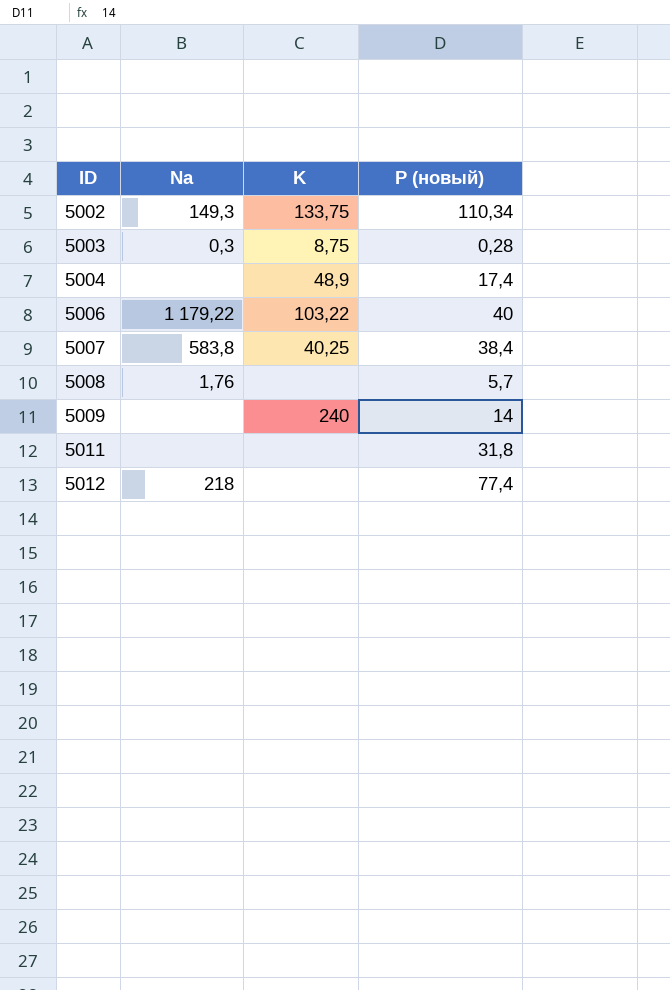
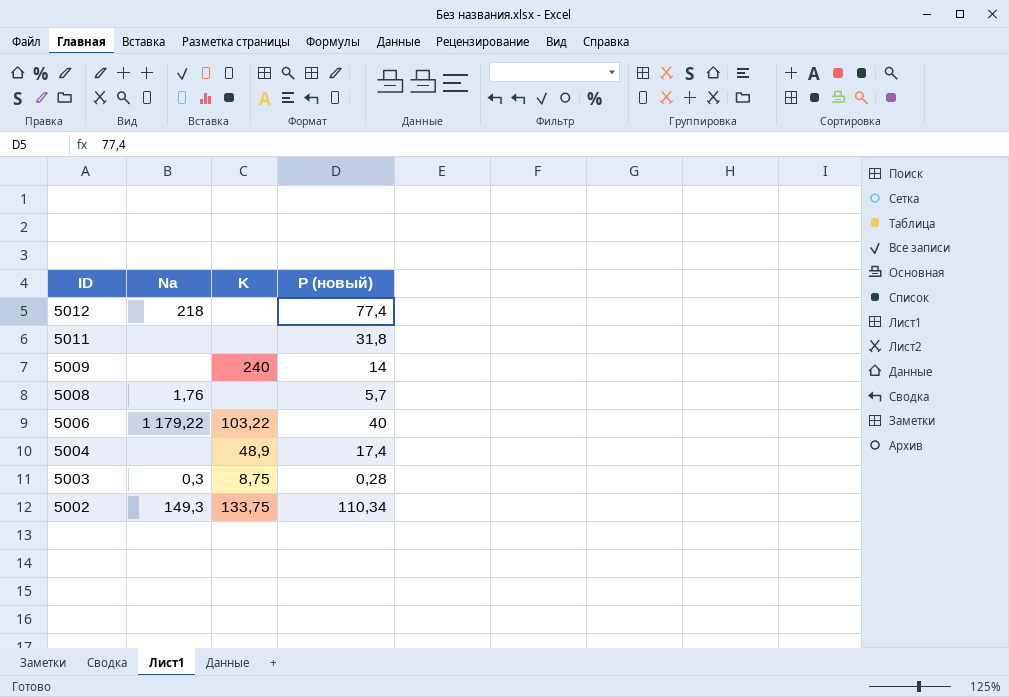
row order: ID ascending -> ID descending
row 5007: 583,8 | 40,25 | 38,4 -> none

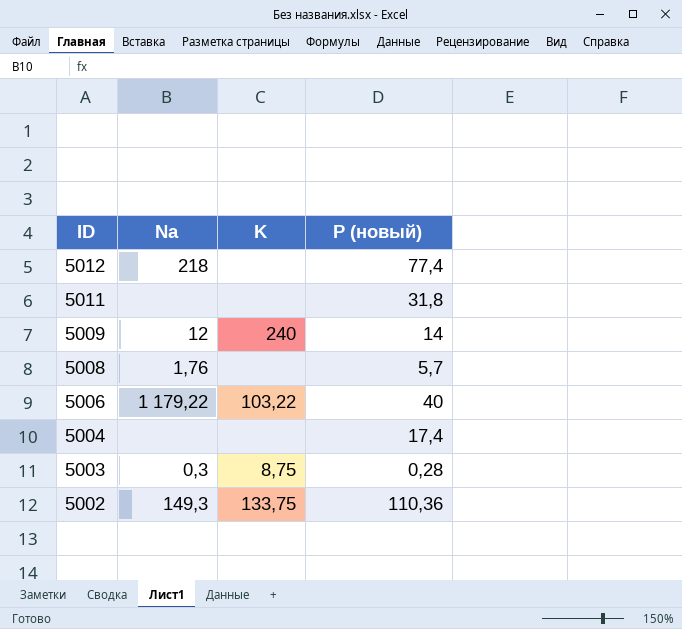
5009 | Na: none -> 12
5004 | K: 48,9 -> none
5002 | P (новый): 110,34 -> 110,36

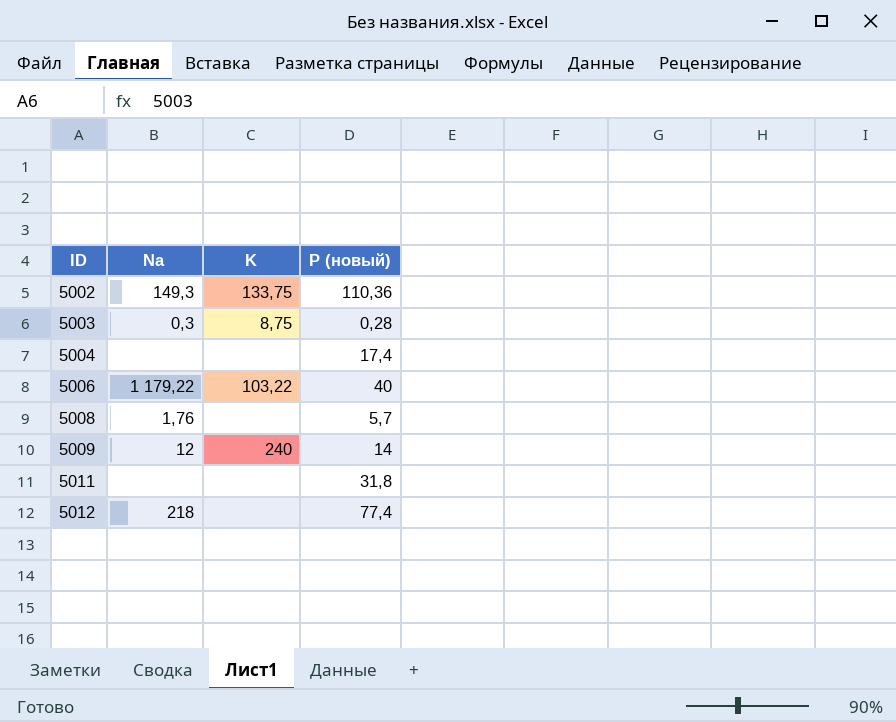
row order: ID descending -> ID ascending

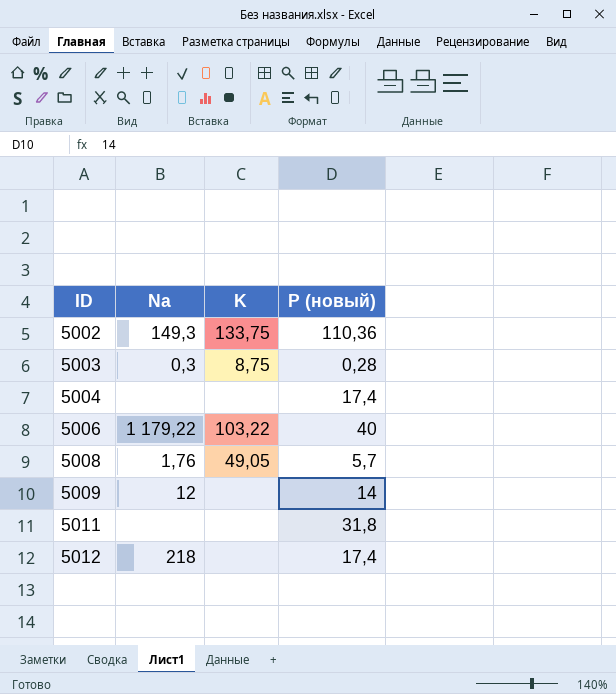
5008 | K: none -> 49,05
5009 | K: 240 -> none
5012 | P (новый): 77,4 -> 17,4

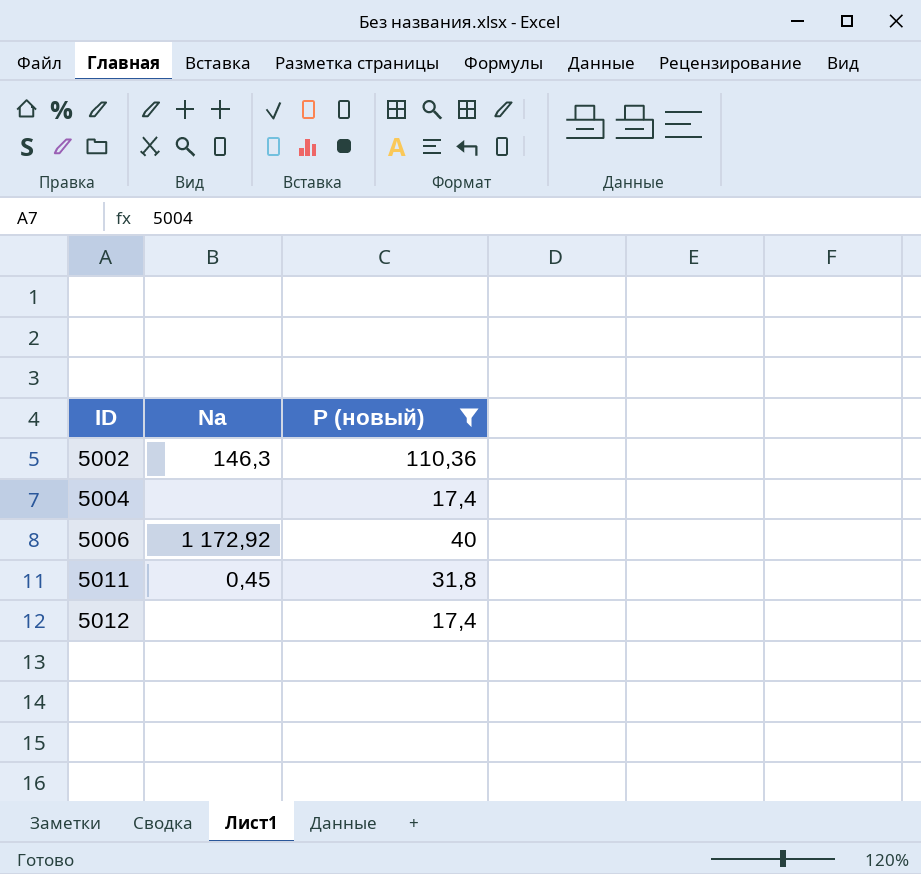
filter: none -> P (новый) >= 17,4
column K | position: 3 -> none
5002 | Na: 149,3 -> 146,3
5006 | Na: 1 179,22 -> 1 172,92
5011 | Na: none -> 0,45
5012 | Na: 218 -> none

